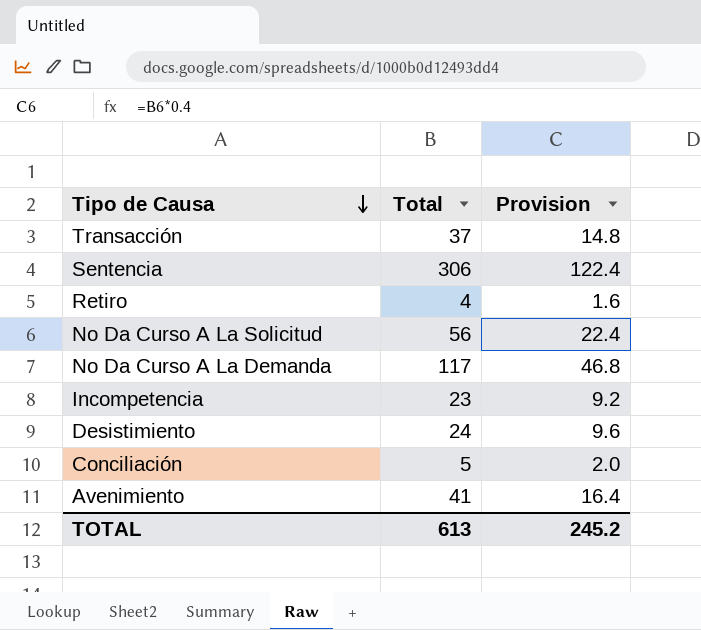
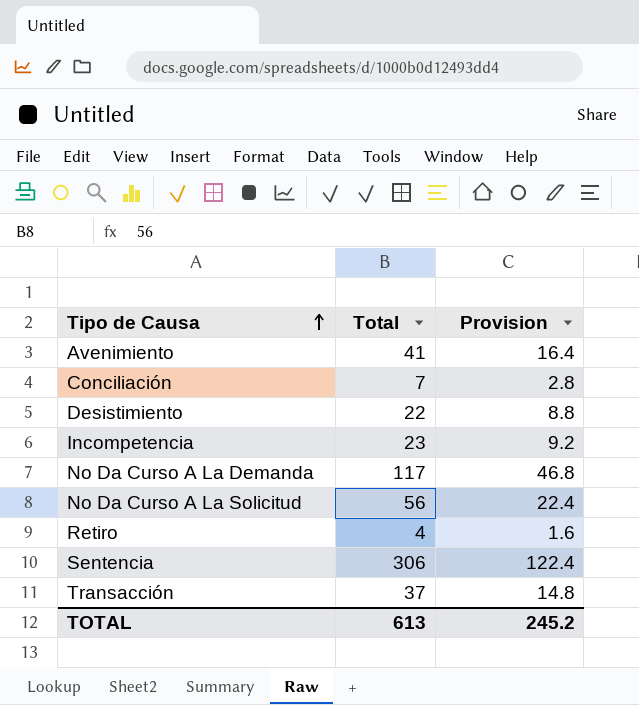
row order: Tipo de Causa descending -> Tipo de Causa ascending
Conciliación | Total: 5 -> 7
Conciliación | Provision: 2.0 -> 2.8
Desistimiento | Total: 24 -> 22
Desistimiento | Provision: 9.6 -> 8.8

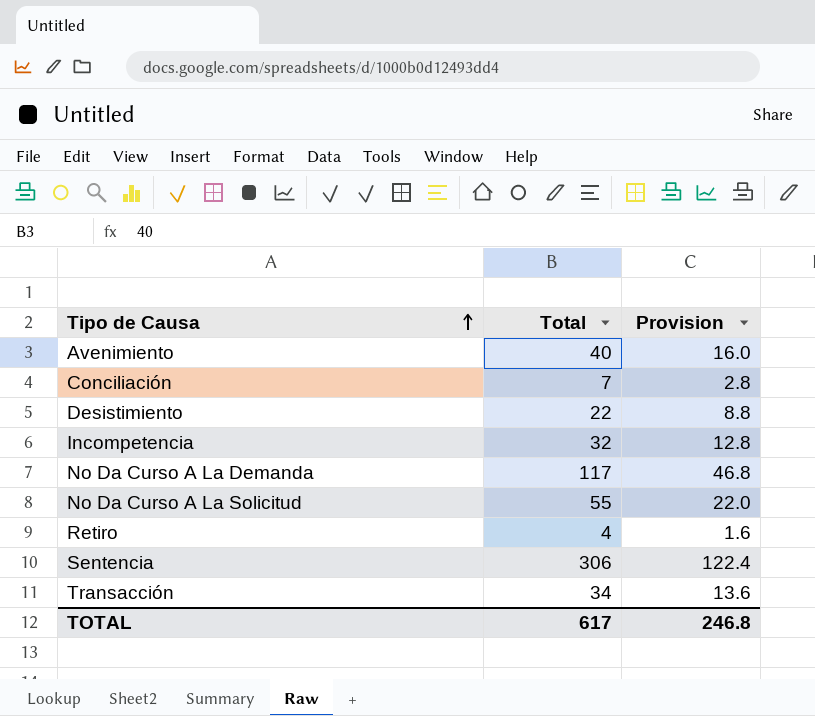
Avenimiento | Total: 41 -> 40
Avenimiento | Provision: 16.4 -> 16.0
Incompetencia | Total: 23 -> 32
Incompetencia | Provision: 9.2 -> 12.8
No Da Curso A La Solicitud | Total: 56 -> 55
No Da Curso A La Solicitud | Provision: 22.4 -> 22.0
Transacción | Total: 37 -> 34
Transacción | Provision: 14.8 -> 13.6
TOTAL | Total: 613 -> 617
TOTAL | Provision: 245.2 -> 246.8

